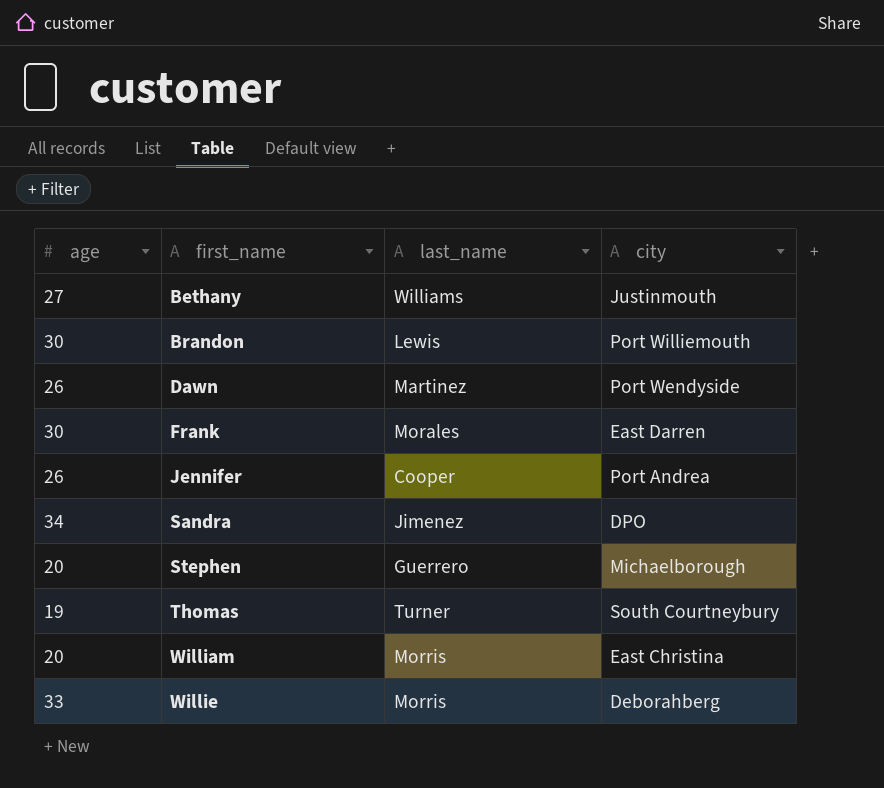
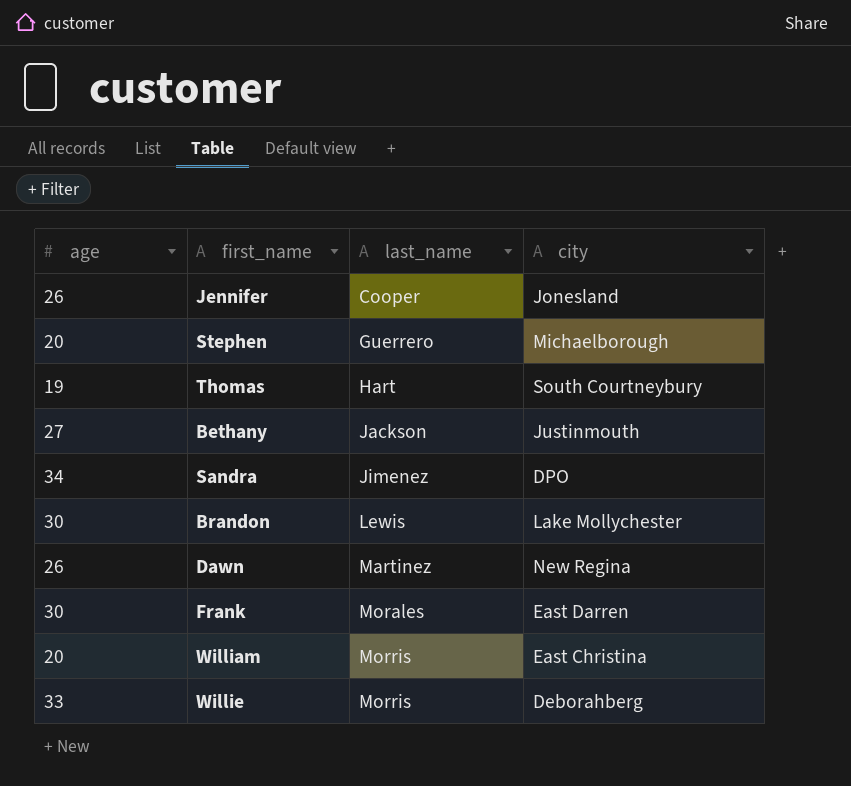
row order: first_name ascending -> last_name ascending
Jennifer | city: Port Andrea -> Jonesland
Thomas | last_name: Turner -> Hart
Bethany | last_name: Williams -> Jackson
Brandon | city: Port Williemouth -> Lake Mollychester
Dawn | city: Port Wendyside -> New Regina

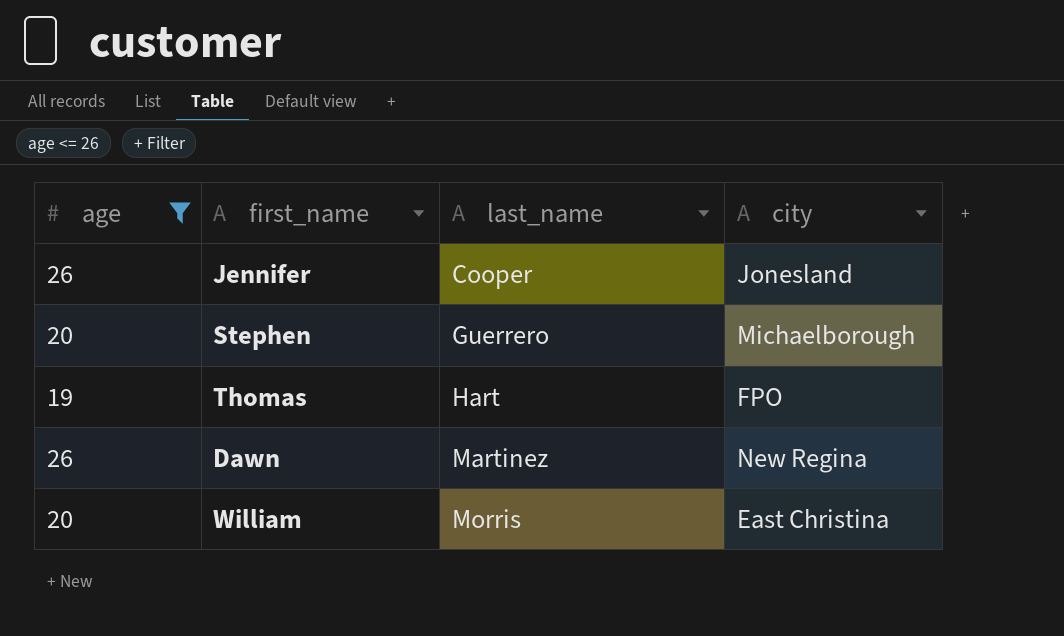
filter: none -> age <= 26
Thomas | city: South Courtneybury -> FPO

